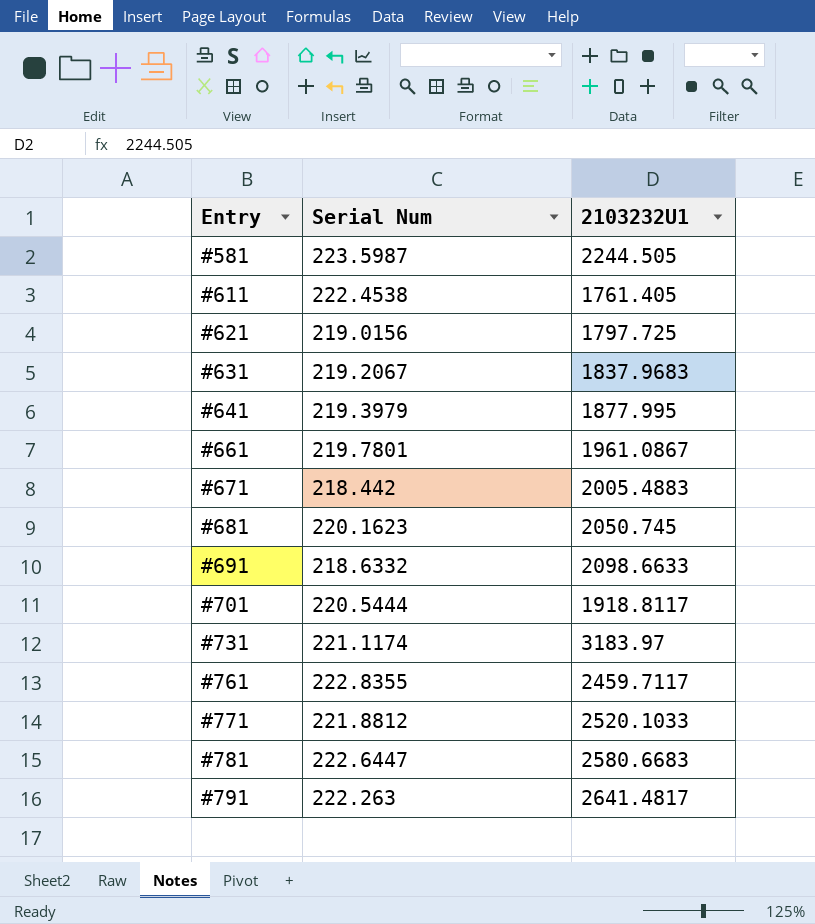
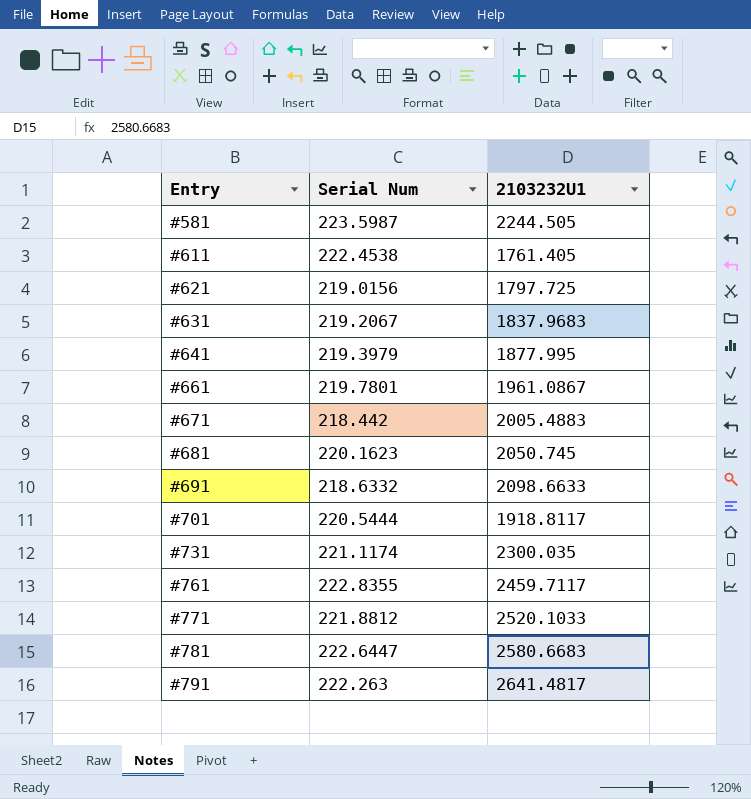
#731 | 2103232U1: 3183.97 -> 2300.035

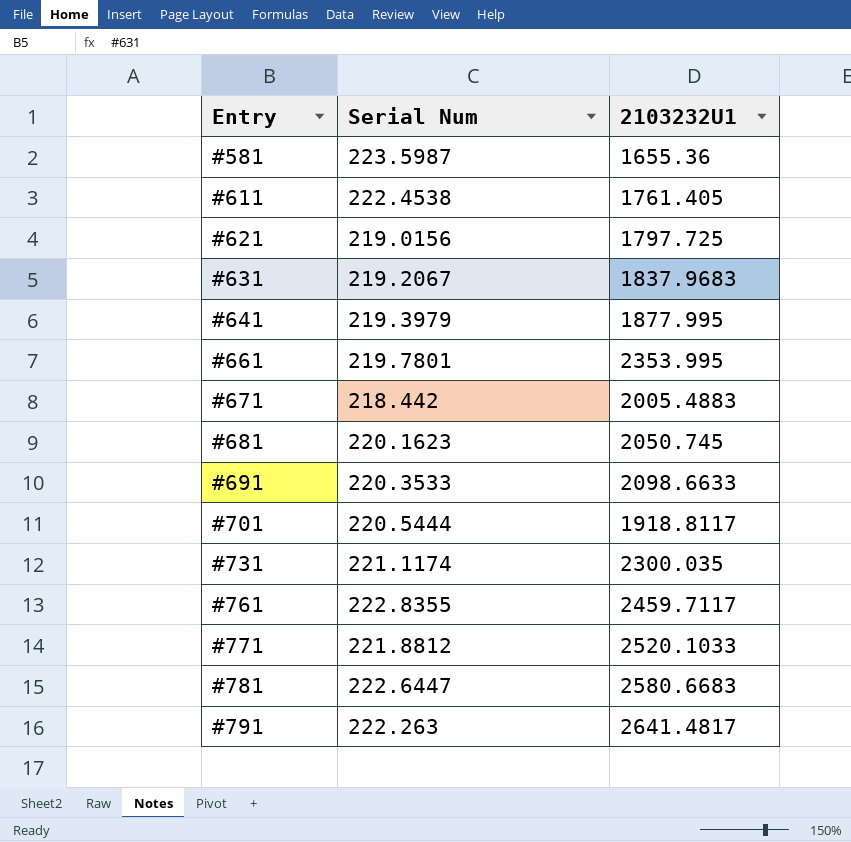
#581 | 2103232U1: 2244.505 -> 1655.36
#661 | 2103232U1: 1961.0867 -> 2353.995
#691 | Serial Num: 218.6332 -> 220.3533

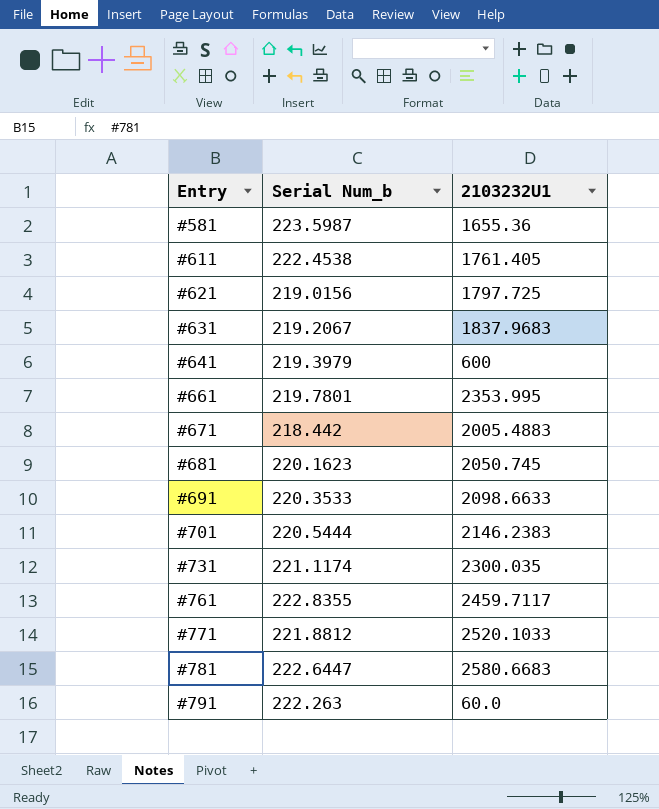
column name: Serial Num -> Serial Num_b
#641 | 2103232U1: 1877.995 -> 600
#701 | 2103232U1: 1918.8117 -> 2146.2383
#791 | 2103232U1: 2641.4817 -> 60.0

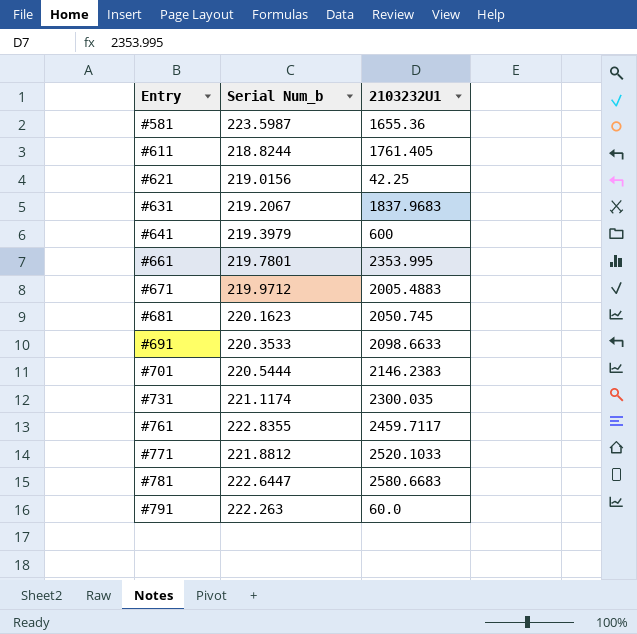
#611 | Serial Num_b: 222.4538 -> 218.8244
#621 | 2103232U1: 1797.725 -> 42.25
#671 | Serial Num_b: 218.442 -> 219.9712

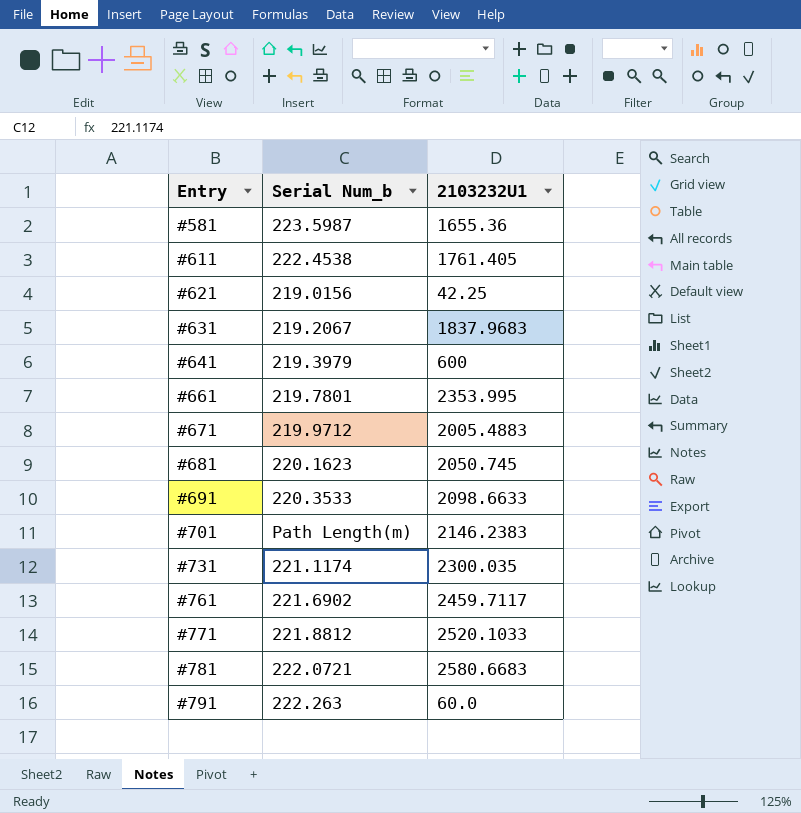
#611 | Serial Num_b: 218.8244 -> 222.4538
#701 | Serial Num_b: 220.5444 -> Path Length(m)
#761 | Serial Num_b: 222.8355 -> 221.6902
#781 | Serial Num_b: 222.6447 -> 222.0721

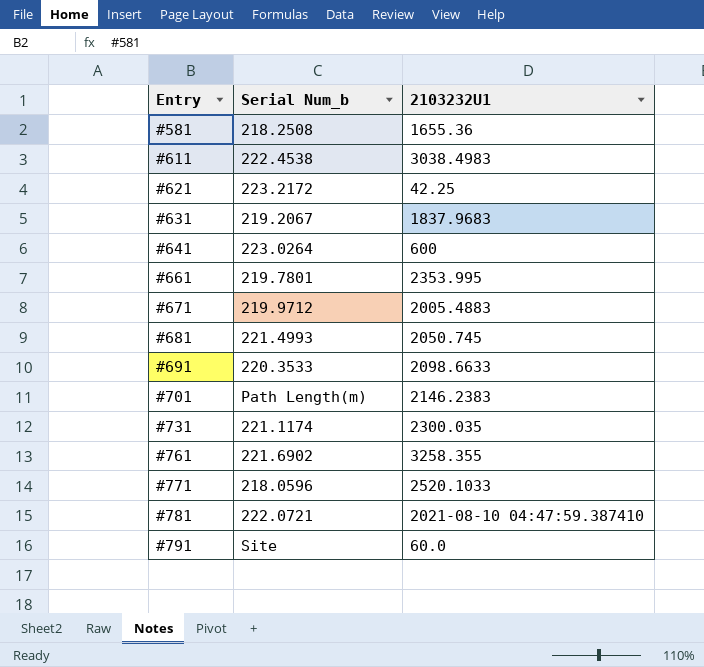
#581 | Serial Num_b: 223.5987 -> 218.2508
#611 | 2103232U1: 1761.405 -> 3038.4983
#621 | Serial Num_b: 219.0156 -> 223.2172
#641 | Serial Num_b: 219.3979 -> 223.0264
#681 | Serial Num_b: 220.1623 -> 221.4993
#761 | 2103232U1: 2459.7117 -> 3258.355
#771 | Serial Num_b: 221.8812 -> 218.0596
#781 | 2103232U1: 2580.6683 -> 2021-08-10 04:47:59.387410
#791 | Serial Num_b: 222.263 -> Site

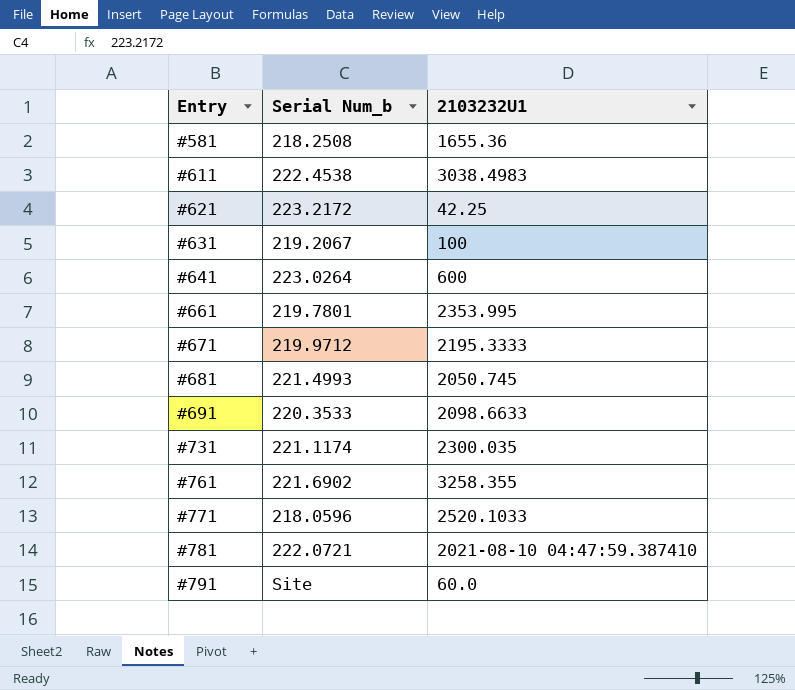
row #701: Path Length(m) | 2146.2383 -> none
#631 | 2103232U1: 1837.9683 -> 100
#671 | 2103232U1: 2005.4883 -> 2195.3333

